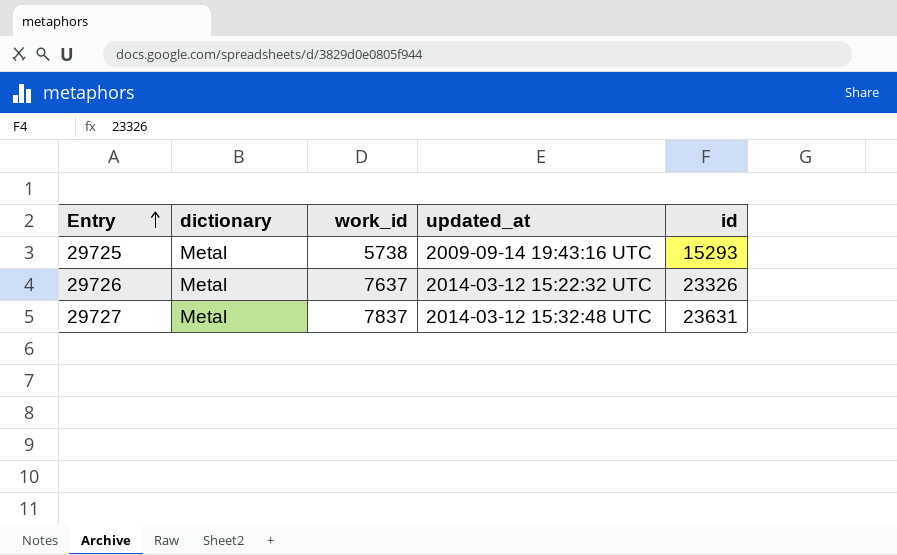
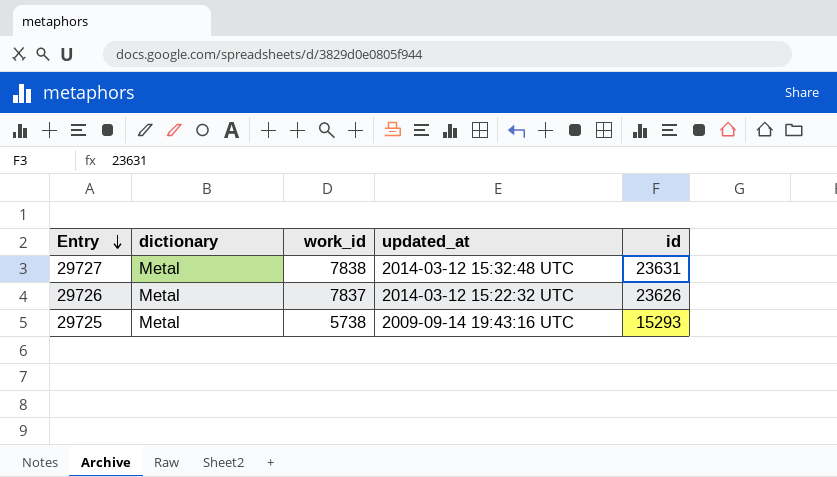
row order: Entry ascending -> Entry descending
29727 | work_id: 7837 -> 7838
29726 | work_id: 7637 -> 7837
29726 | id: 23326 -> 23626

